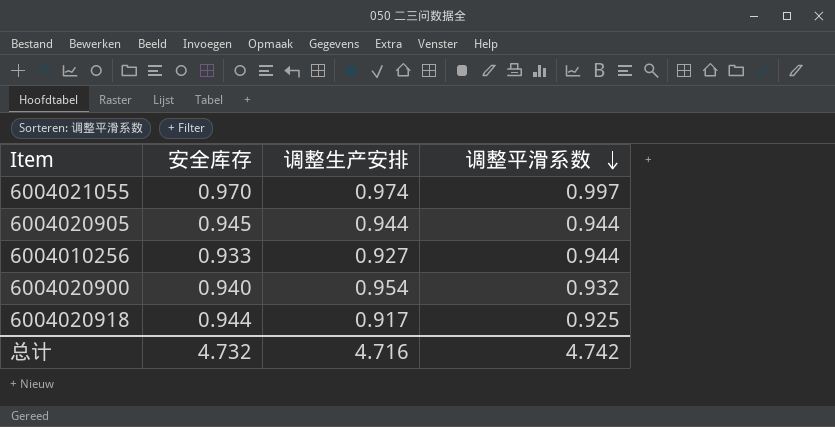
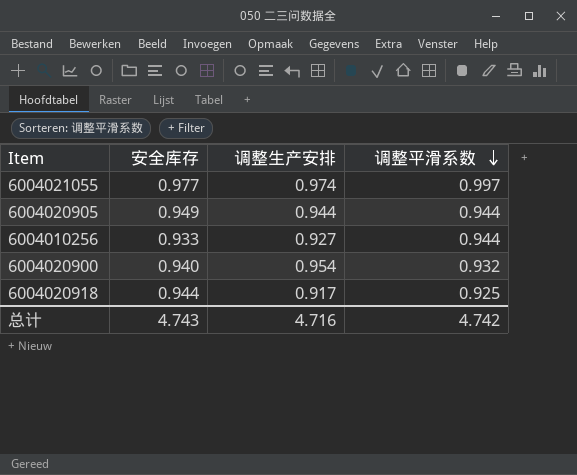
6004021055 | 安全库存: 0.970 -> 0.977
6004020905 | 安全库存: 0.945 -> 0.949
总计 | 安全库存: 4.732 -> 4.743

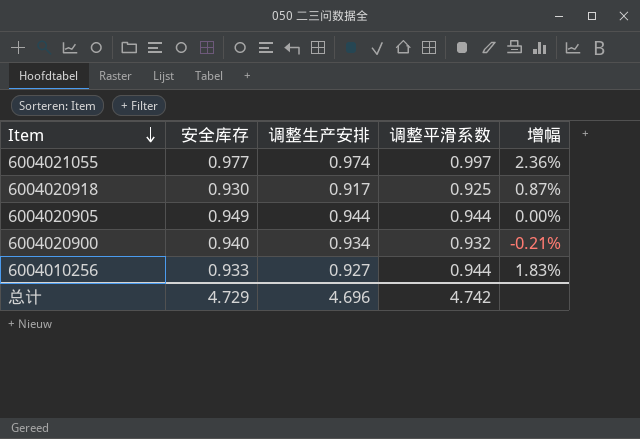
row order: 调整平滑系数 descending -> Item descending
column 增幅 | formula: none -> ([调整平滑系数] - [调整生产安排]) / [调整生产安排]
6004020918 | 安全库存: 0.944 -> 0.930
6004020900 | 调整生产安排: 0.954 -> 0.934
总计 | 安全库存: 4.743 -> 4.729
总计 | 调整生产安排: 4.716 -> 4.696

